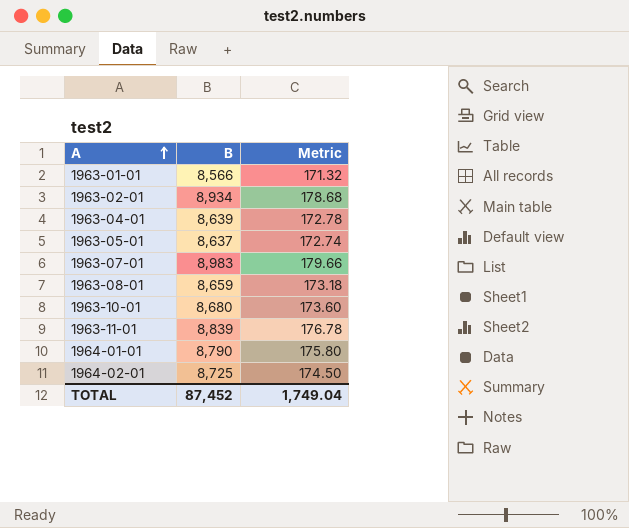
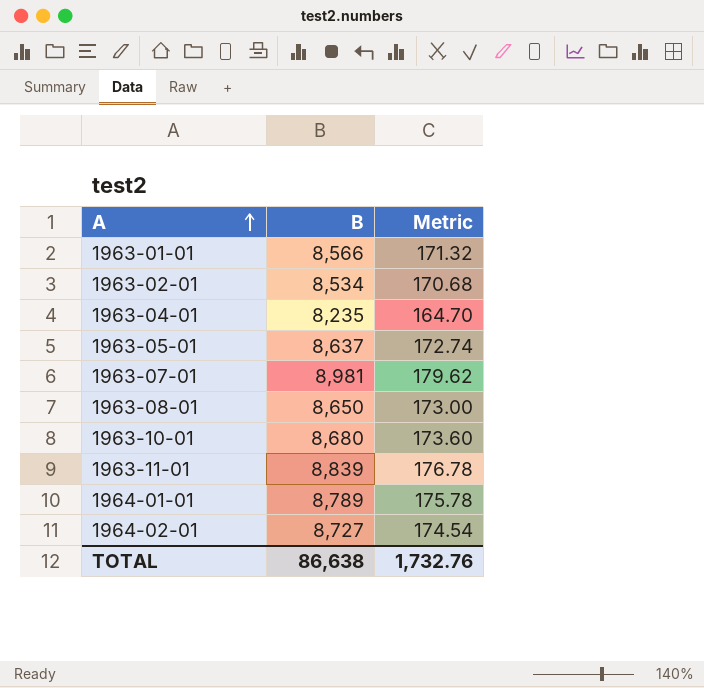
1963-02-01 | B: 8,934 -> 8,534
1963-02-01 | Metric: 178.68 -> 170.68
1963-04-01 | B: 8,639 -> 8,235
1963-04-01 | Metric: 172.78 -> 164.70
1963-07-01 | B: 8,983 -> 8,981
1963-07-01 | Metric: 179.66 -> 179.62
1963-08-01 | B: 8,659 -> 8,650
1963-08-01 | Metric: 173.18 -> 173.00
1964-01-01 | B: 8,790 -> 8,789
1964-01-01 | Metric: 175.80 -> 175.78
1964-02-01 | B: 8,725 -> 8,727
1964-02-01 | Metric: 174.50 -> 174.54
TOTAL | B: 87,452 -> 86,638
TOTAL | Metric: 1,749.04 -> 1,732.76

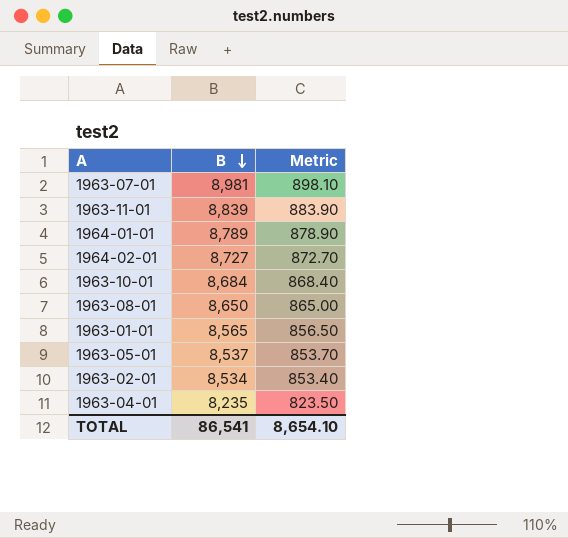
row order: A ascending -> B descending
column Metric | formula: [B] * 0.02 -> [B] * 0.1
1963-10-01 | B: 8,680 -> 8,684
1963-01-01 | B: 8,566 -> 8,565
1963-05-01 | B: 8,637 -> 8,537
TOTAL | B: 86,638 -> 86,541
TOTAL | Metric: 1,732.76 -> 8,654.10

